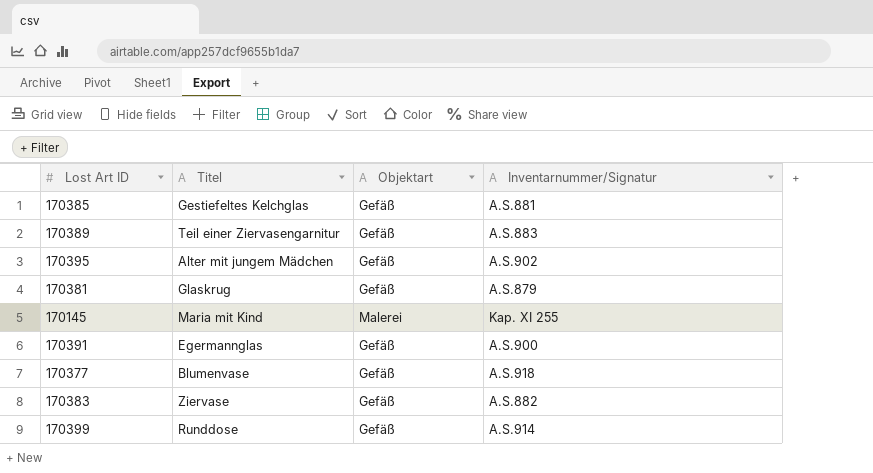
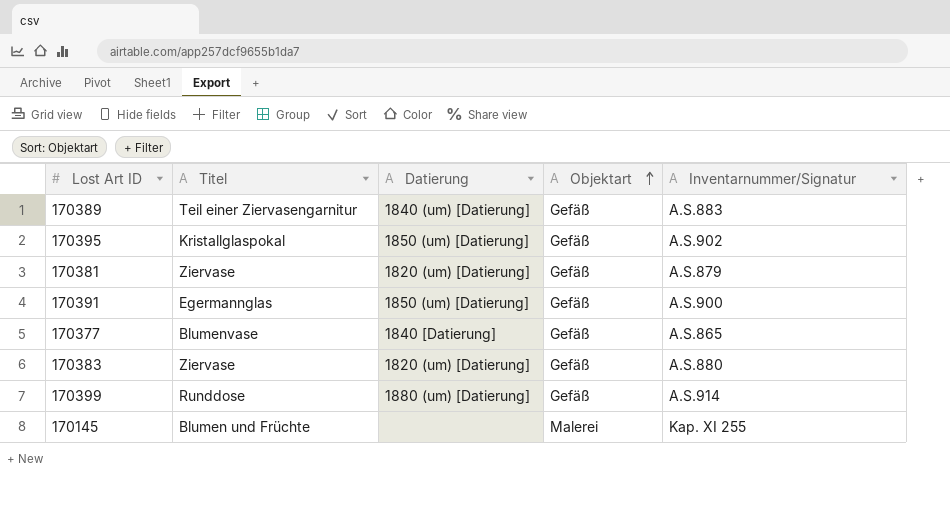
row order: none -> Objektart ascending
column Datierung | position: none -> 3
row 170385: Gestiefeltes Kelchglas | Gefäß | A.S.881 -> none
170395 | Titel: Alter mit jungem Mädchen -> Kristallglaspokal
170381 | Titel: Glaskrug -> Ziervase
170377 | Inventarnummer/Signatur: A.S.918 -> A.S.865
170383 | Inventarnummer/Signatur: A.S.882 -> A.S.880
170145 | Titel: Maria mit Kind -> Blumen und Früchte

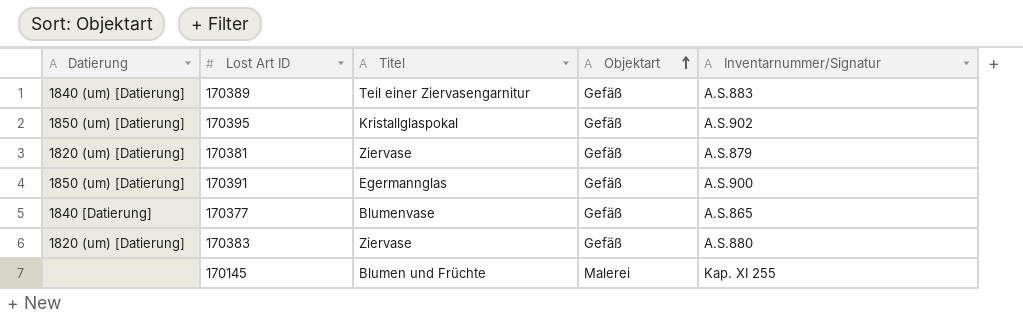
column Datierung | position: 3 -> 1
row 170399: Runddose | 1880 (um) [Datierung] | Gefäß | A.S.914 -> none

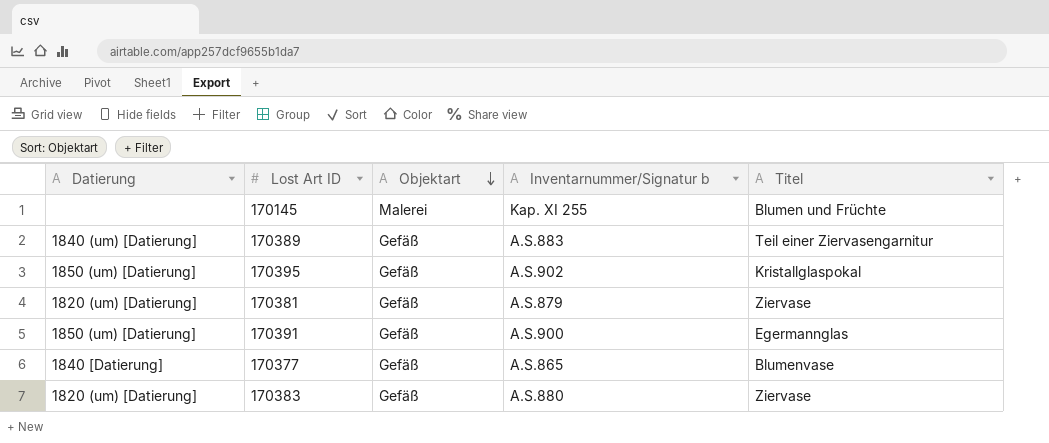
row order: Objektart ascending -> Objektart descending
column name: Inventarnummer/Signatur -> Inventarnummer/Signatur b
column Titel | position: 3 -> 5

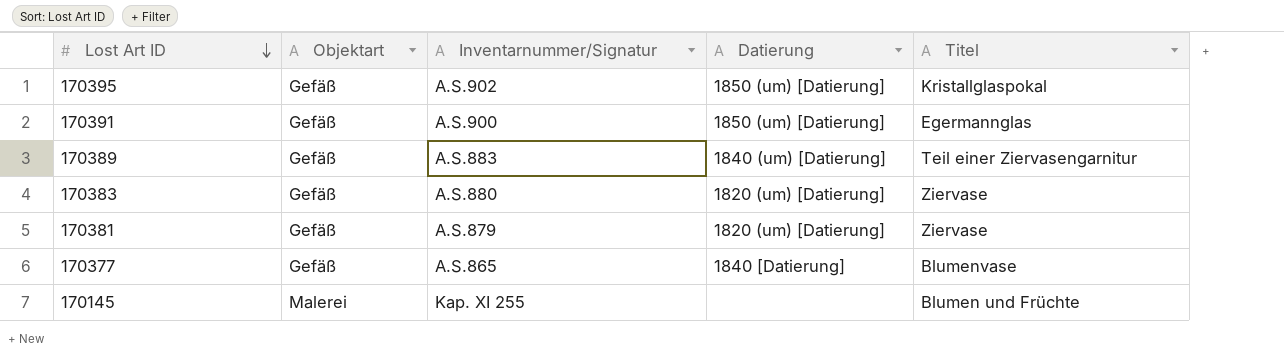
row order: Objektart descending -> Lost Art ID descending
column name: Inventarnummer/Signatur b -> Inventarnummer/Signatur
column Datierung | position: 1 -> 4

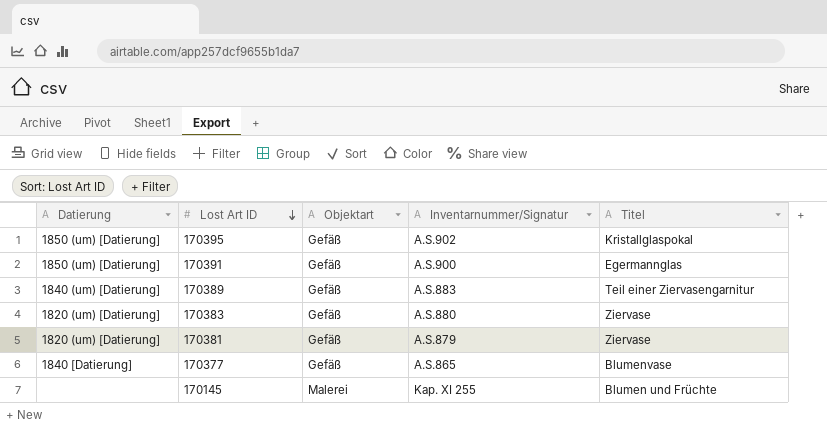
column Datierung | position: 4 -> 1

